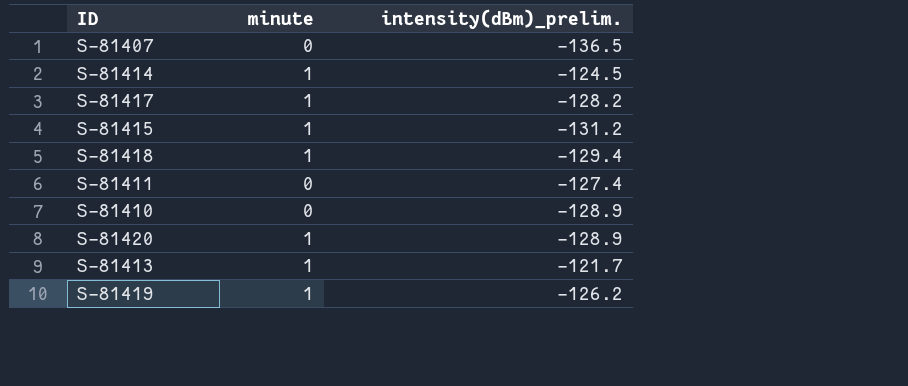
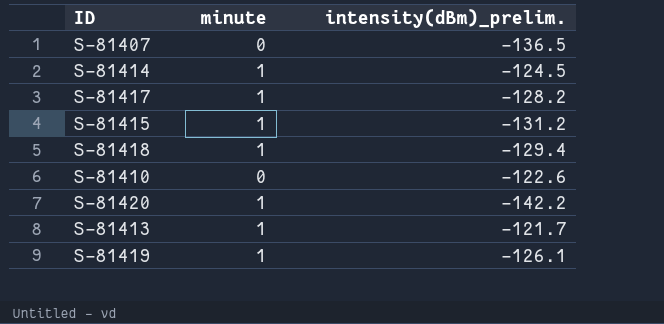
row S-81411: 0 | -127.4 -> none
S-81410 | intensity(dBm)_prelim.: -128.9 -> -122.6
S-81420 | intensity(dBm)_prelim.: -128.9 -> -142.2
S-81419 | intensity(dBm)_prelim.: -126.2 -> -126.1

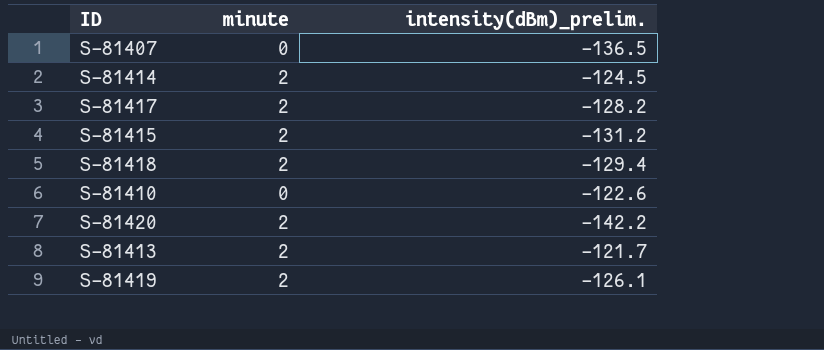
S-81414 | minute: 1 -> 2
S-81417 | minute: 1 -> 2
S-81415 | minute: 1 -> 2
S-81418 | minute: 1 -> 2
S-81420 | minute: 1 -> 2
S-81413 | minute: 1 -> 2
S-81419 | minute: 1 -> 2

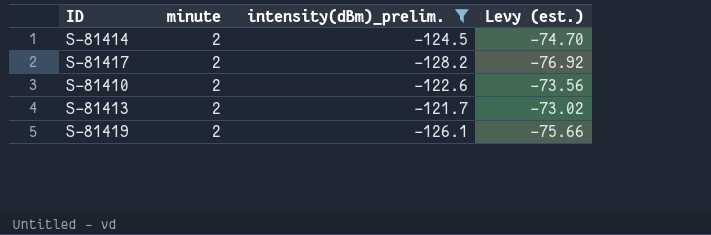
filter: none -> intensity(dBm)_prelim. >= -128.2
column Levy (est.) | formula: none -> [intensity(dBm)_prelim.] * 0.6
S-81410 | minute: 0 -> 2

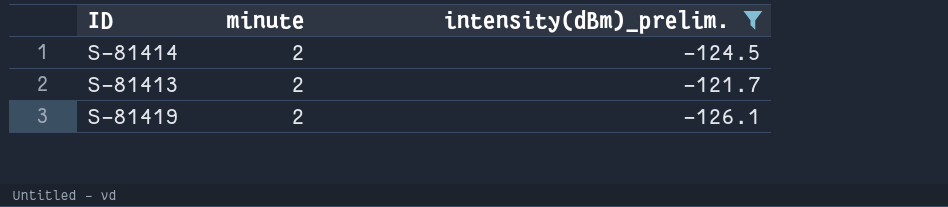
column Levy (est.) | formula: [intensity(dBm)_prelim.] * 0.6 -> none
row S-81417: 2 | -128.2 | -76.92 -> none
row S-81410: 2 | -122.6 | -73.56 -> none

